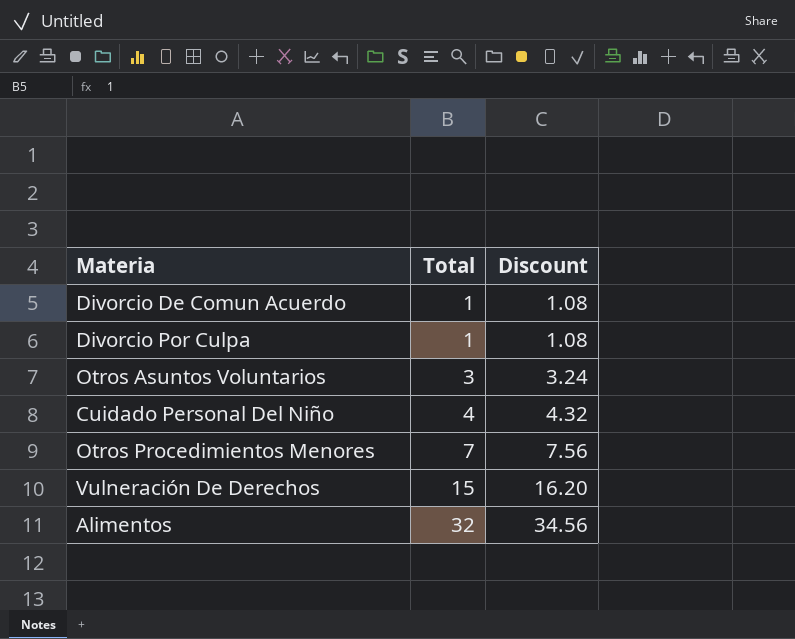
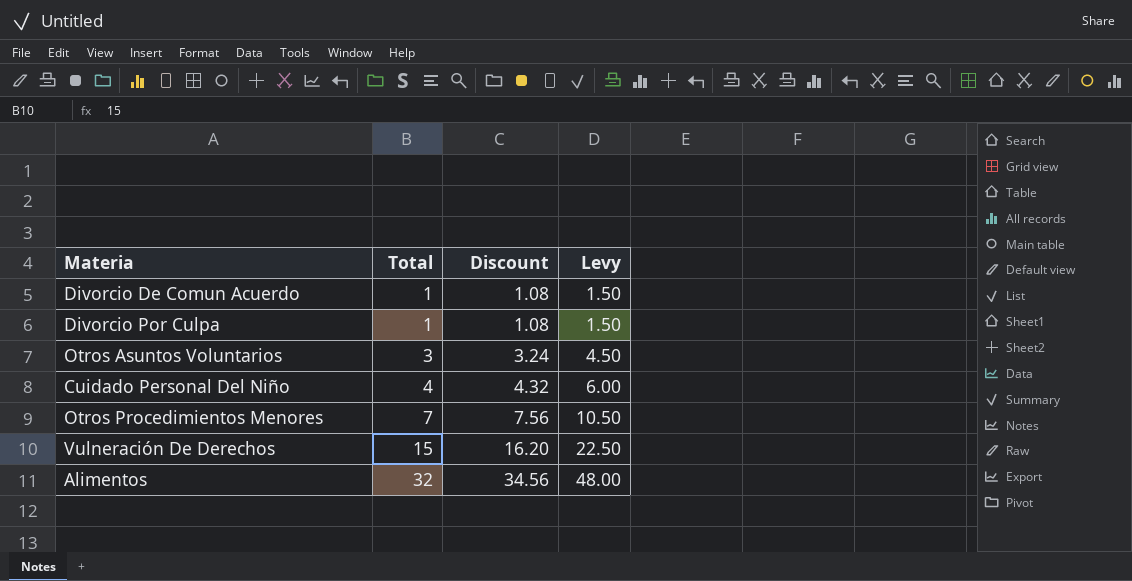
column Levy | formula: none -> [Total] * 1.5

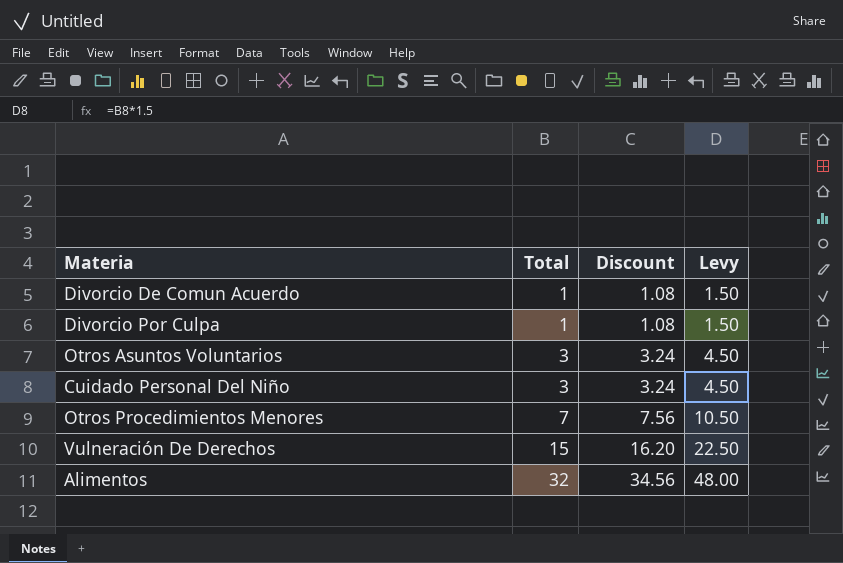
Cuidado Personal Del Niño | Total: 4 -> 3
Cuidado Personal Del Niño | Discount: 4.32 -> 3.24
Cuidado Personal Del Niño | Levy: 6.00 -> 4.50

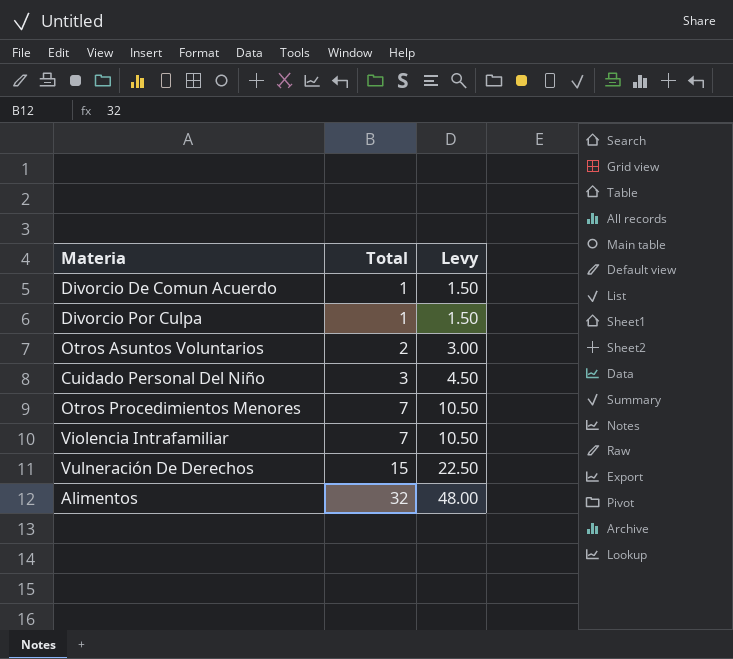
column Discount | formula: [Total] * 1.08 -> none
Otros Asuntos Voluntarios | Total: 3 -> 2
Otros Asuntos Voluntarios | Levy: 4.50 -> 3.00
row Violencia Intrafamiliar: none -> 7 | 10.50

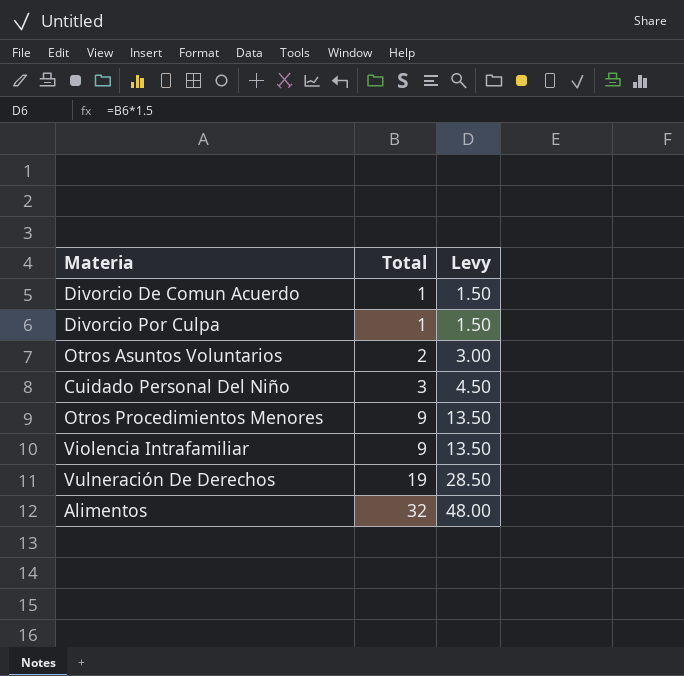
Otros Procedimientos Menores | Total: 7 -> 9
Otros Procedimientos Menores | Levy: 10.50 -> 13.50
Violencia Intrafamiliar | Total: 7 -> 9
Violencia Intrafamiliar | Levy: 10.50 -> 13.50
Vulneración De Derechos | Total: 15 -> 19
Vulneración De Derechos | Levy: 22.50 -> 28.50

